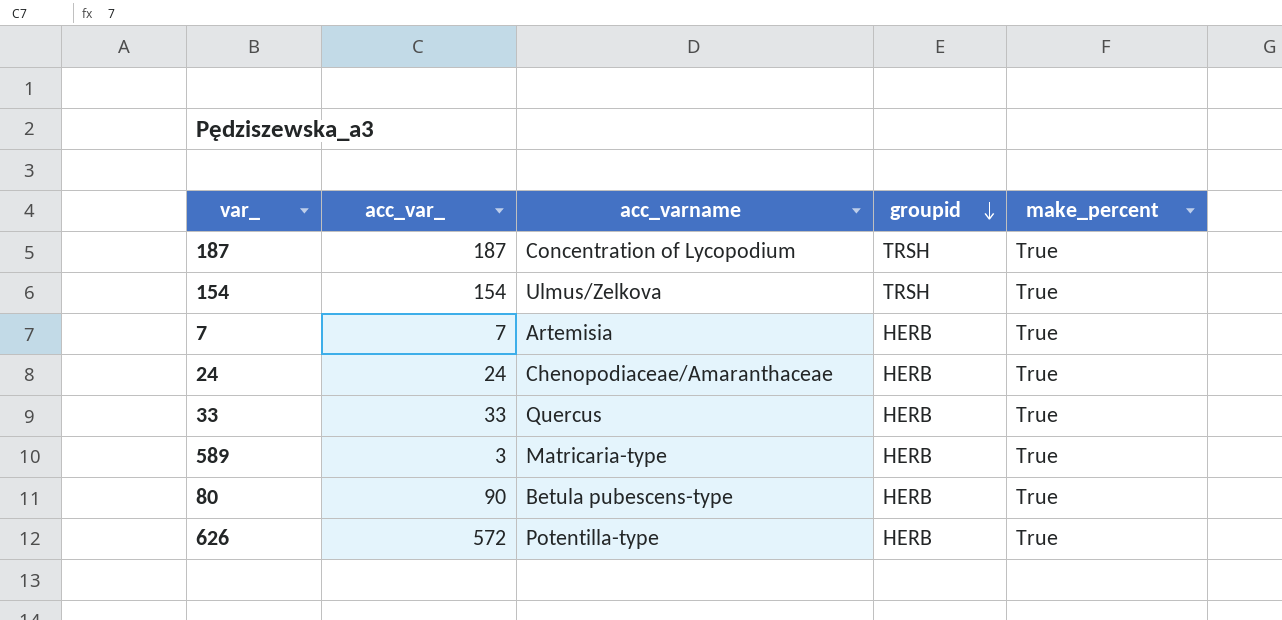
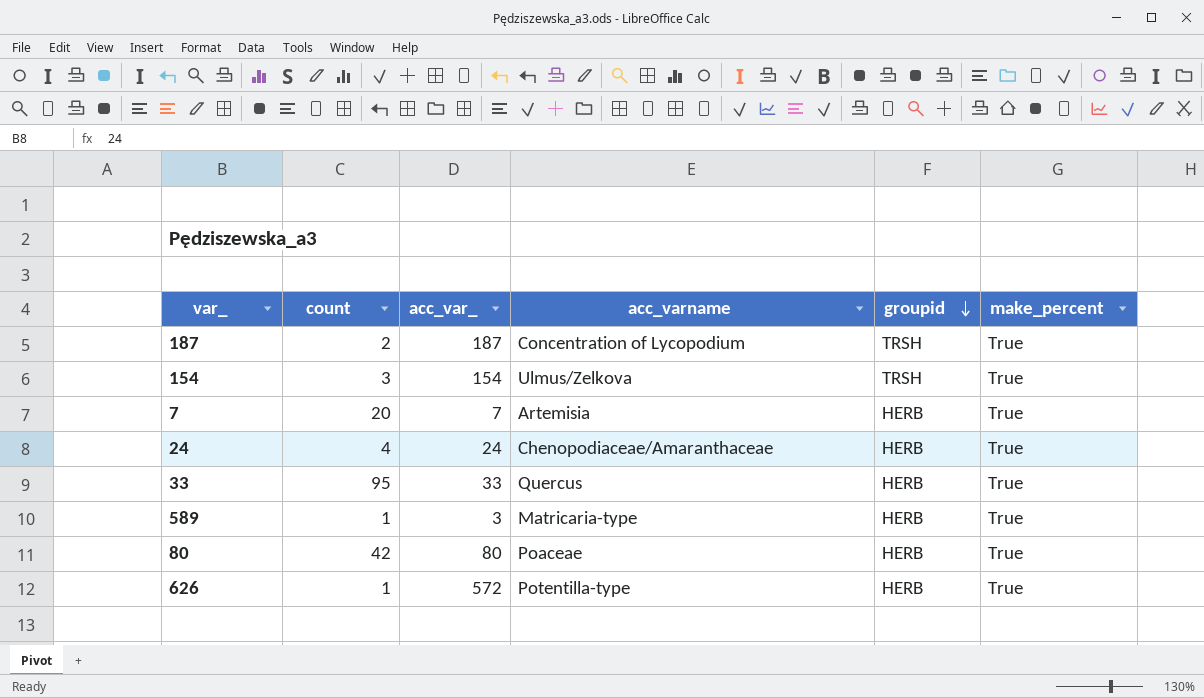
column count | position: none -> 2
80 | acc_var_: 90 -> 80
80 | acc_varname: Betula pubescens-type -> Poaceae

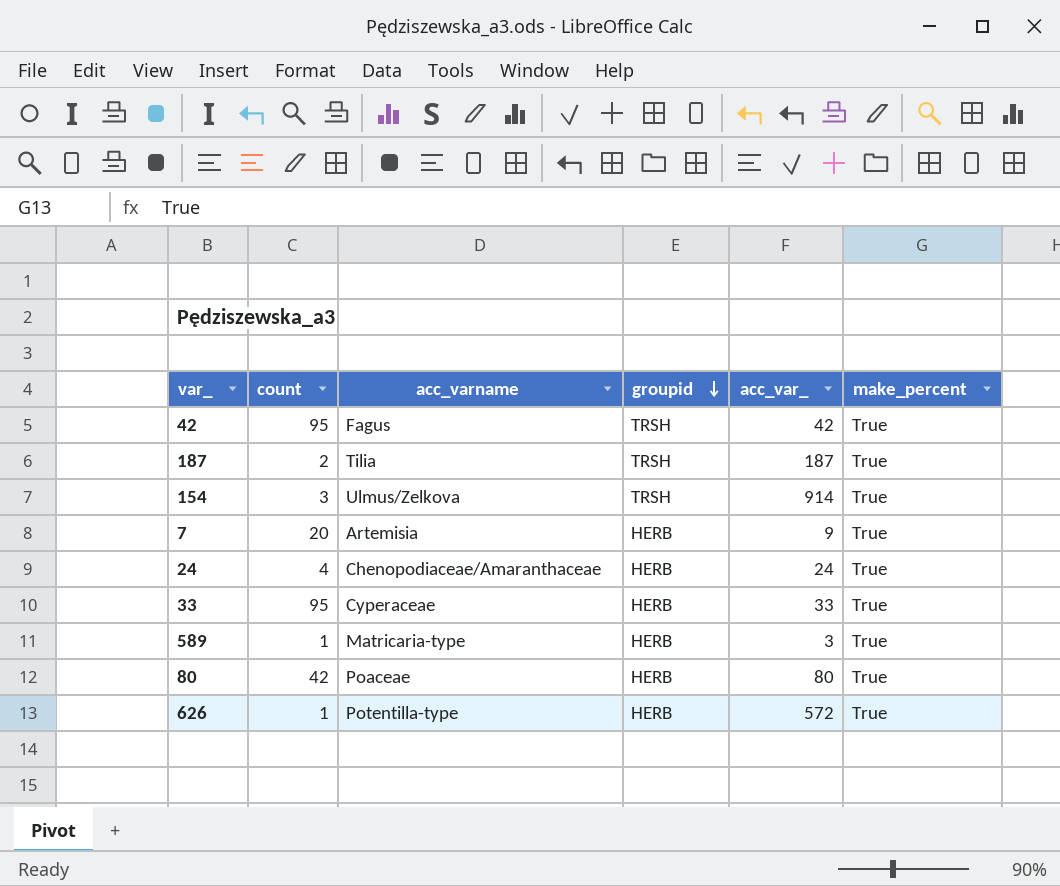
column acc_var_ | position: 3 -> 5
row 42: none -> 95 | Fagus | TRSH | 42 | True
187 | acc_varname: Concentration of Lycopodium -> Tilia
154 | acc_var_: 154 -> 914
7 | acc_var_: 7 -> 9
33 | acc_varname: Quercus -> Cyperaceae

